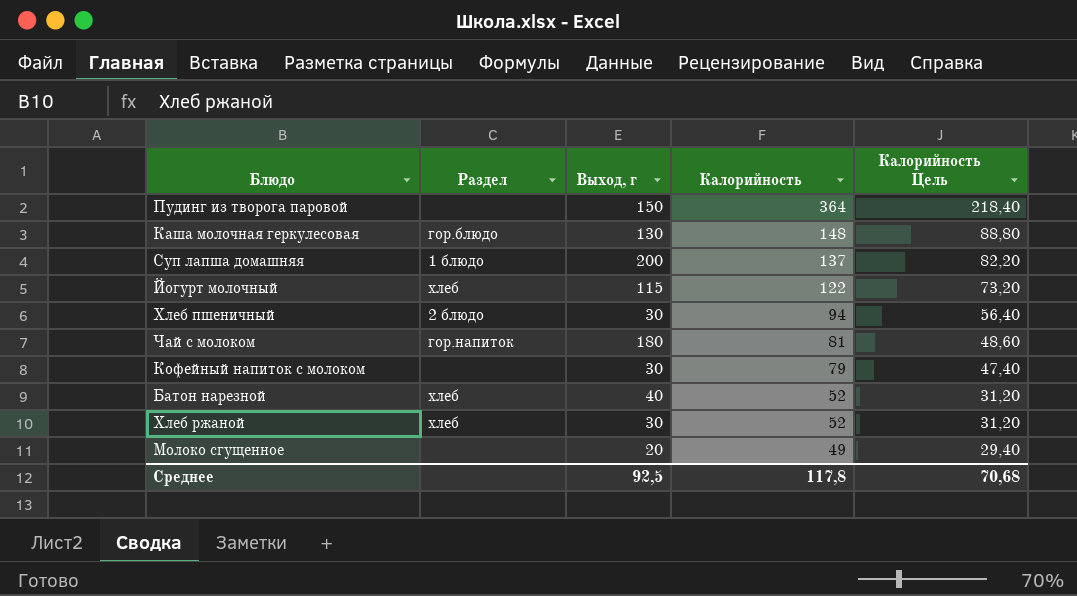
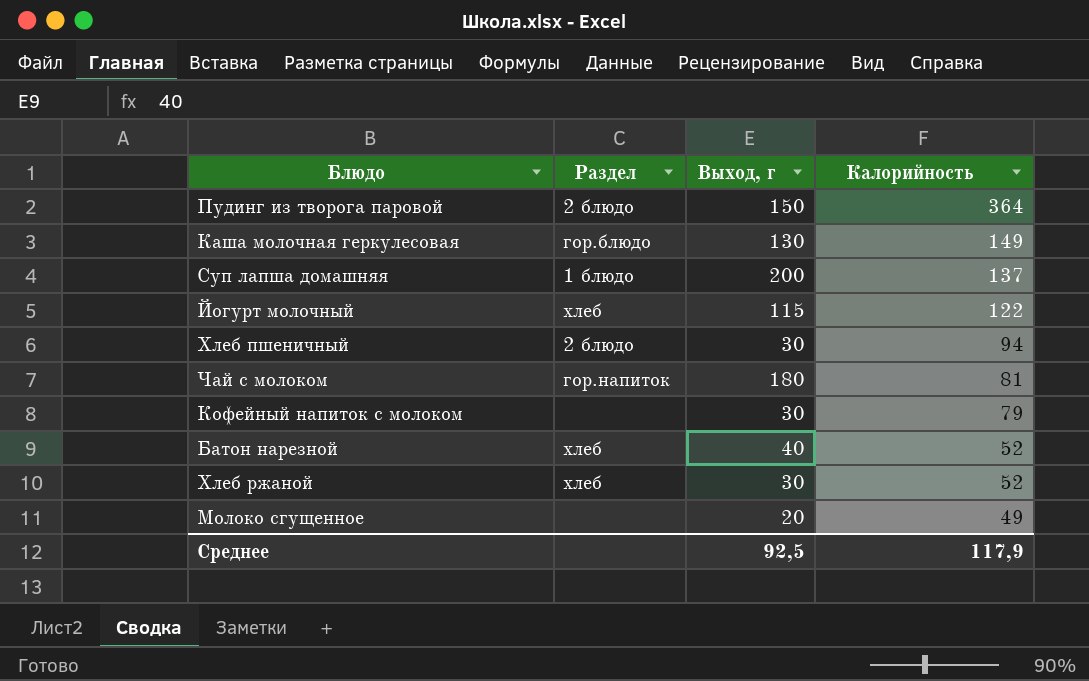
column Калорийность Цель | formula: [Калорийность] * 0,6 -> none
Пудинг из творога паровой | Раздел: none -> 2 блюдо
Каша молочная геркулесовая | Калорийность: 148 -> 149
Среднее | Калорийность: 117,8 -> 117,9

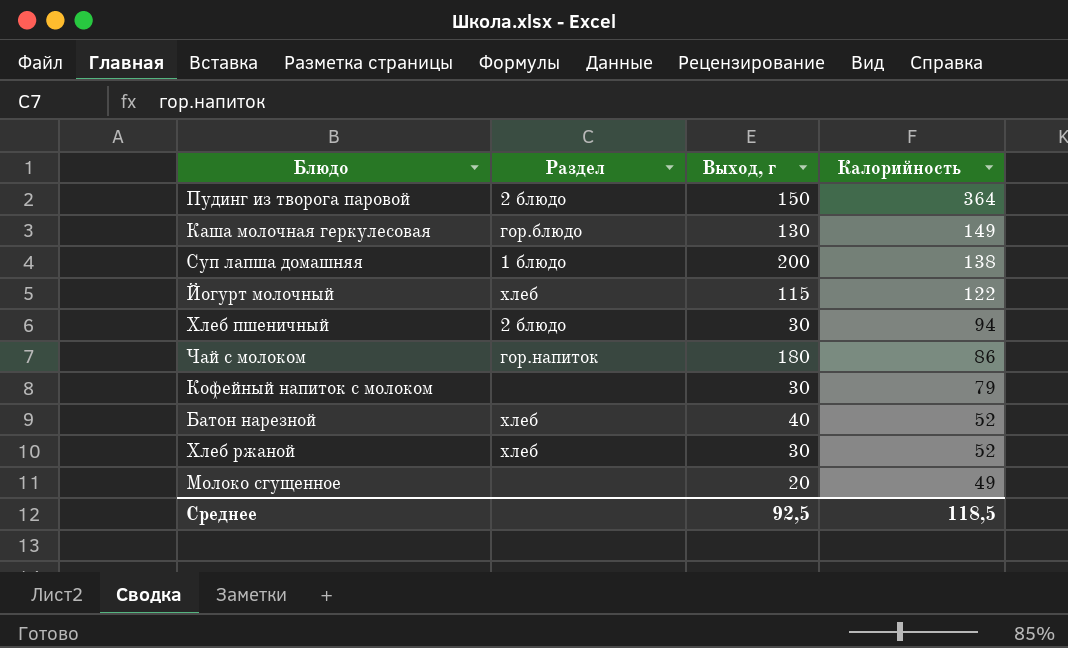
Суп лапша домашняя | Калорийность: 137 -> 138
Чай с молоком | Калорийность: 81 -> 86
Среднее | Калорийность: 117,9 -> 118,5

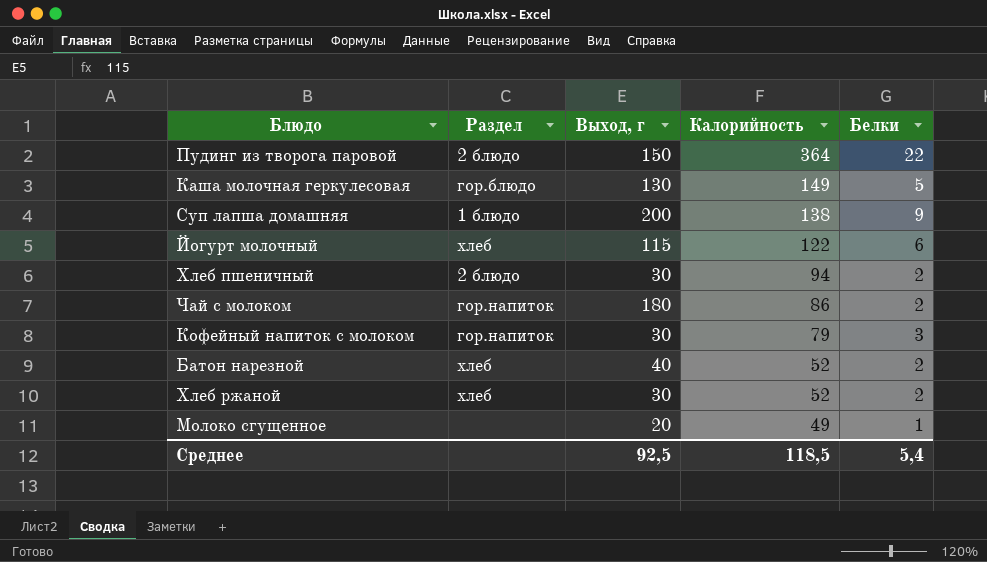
column Белки | position: none -> 5
Кофейный напиток с молоком | Раздел: none -> гор.напиток

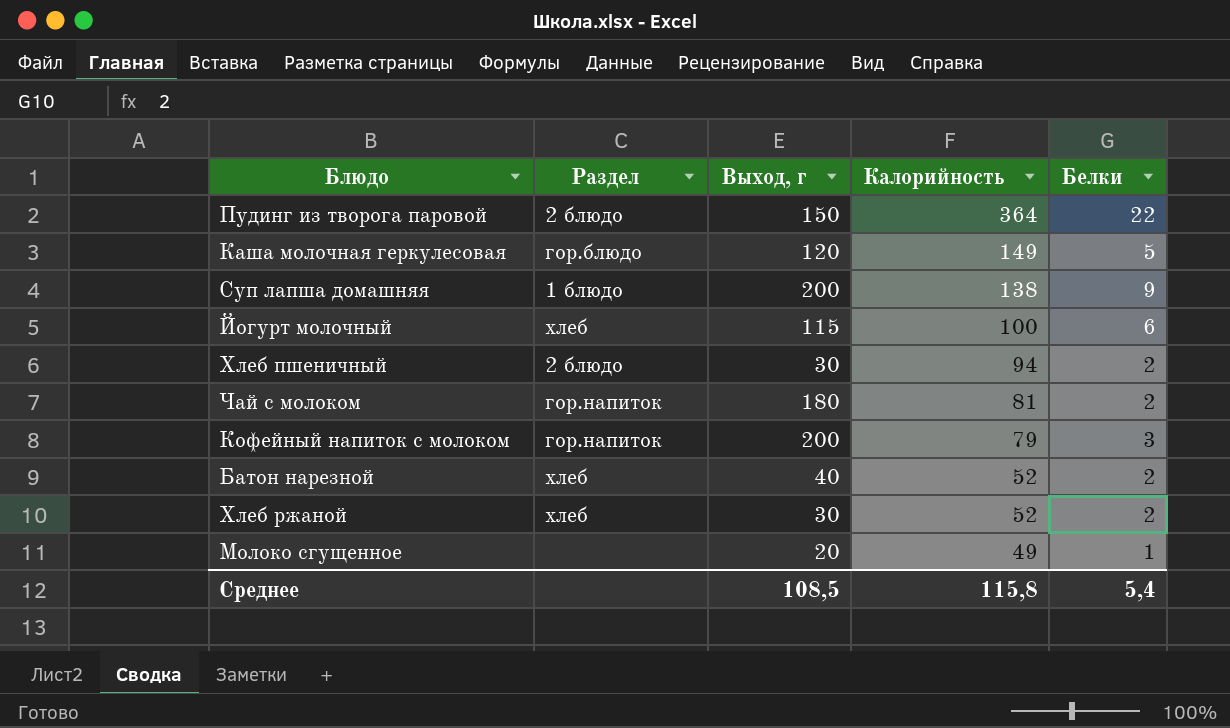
Каша молочная геркулесовая | Выход, г: 130 -> 120
Йогурт молочный | Калорийность: 122 -> 100
Чай с молоком | Калорийность: 86 -> 81
Кофейный напиток с молоком | Выход, г: 30 -> 200
Среднее | Выход, г: 92,5 -> 108,5
Среднее | Калорийность: 118,5 -> 115,8

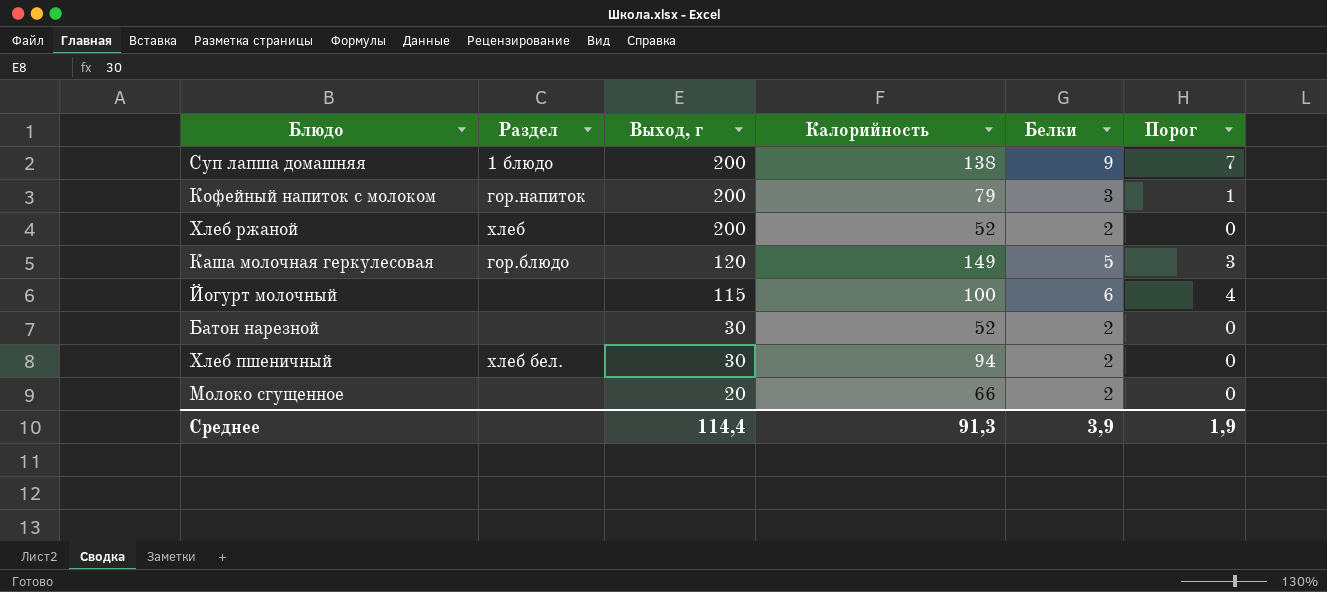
row order: Калорийность descending -> Выход, г descending
column Порог | formula: none -> [Белки] - 2
row Пудинг из творога паровой: 2 блюдо | 150 | 364 | 22 -> none
row Чай с молоком: гор.напиток | 180 | 81 | 2 -> none
Хлеб ржаной | Выход, г: 30 -> 200
Йогурт молочный | Раздел: хлеб -> none
Батон нарезной | Раздел: хлеб -> none
Батон нарезной | Выход, г: 40 -> 30
Хлеб пшеничный | Раздел: 2 блюдо -> хлеб бел.
Молоко сгущенное | Калорийность: 49 -> 66
Молоко сгущенное | Белки: 1 -> 2
Среднее | Выход, г: 108,5 -> 114,4
Среднее | Калорийность: 115,8 -> 91,3
Среднее | Белки: 5,4 -> 3,9

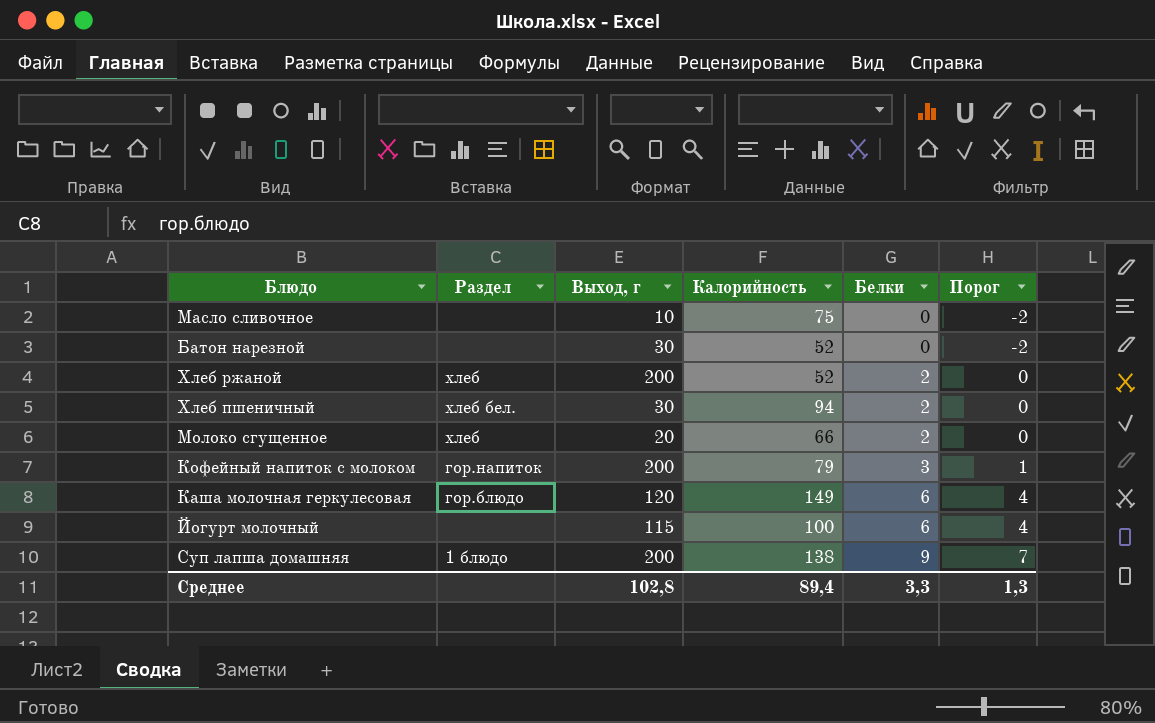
row order: Выход, г descending -> Белки ascending
row Масло сливочное: none -> none | 10 | 75 | 0 | -2
Батон нарезной | Белки: 2 -> 0
Батон нарезной | Порог: 0 -> -2
Молоко сгущенное | Раздел: none -> хлеб
Каша молочная геркулесовая | Белки: 5 -> 6
Каша молочная геркулесовая | Порог: 3 -> 4
Среднее | Выход, г: 114,4 -> 102,8
Среднее | Калорийность: 91,3 -> 89,4
Среднее | Белки: 3,9 -> 3,3
Среднее | Порог: 1,9 -> 1,3

